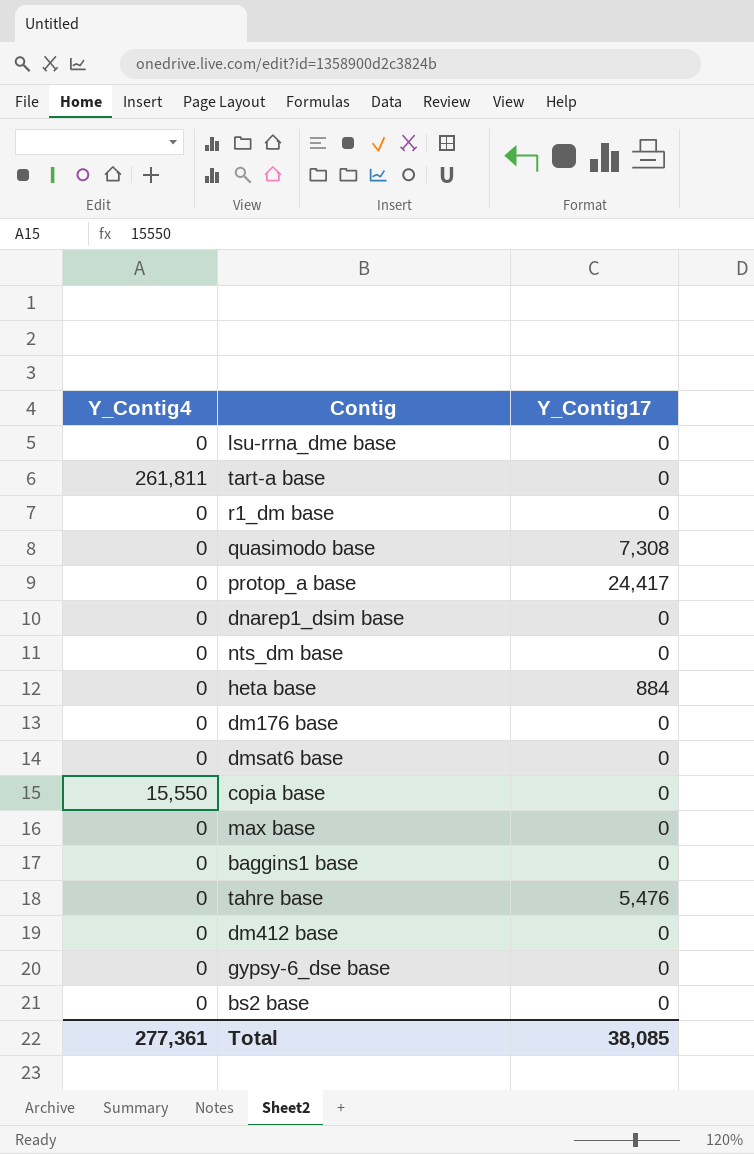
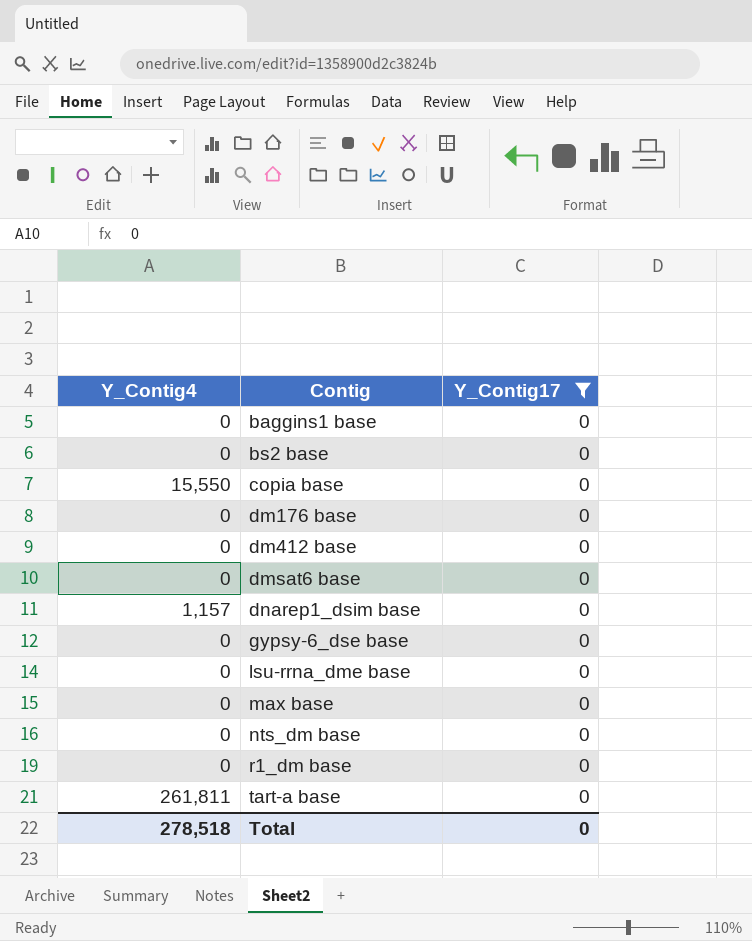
filter: none -> Y_Contig17 = 0
row order: none -> Contig ascending
dnarep1_dsim base | Y_Contig4: 0 -> 1,157
Total | Y_Contig4: 277,361 -> 278,518
Total | Y_Contig17: 38,085 -> 0

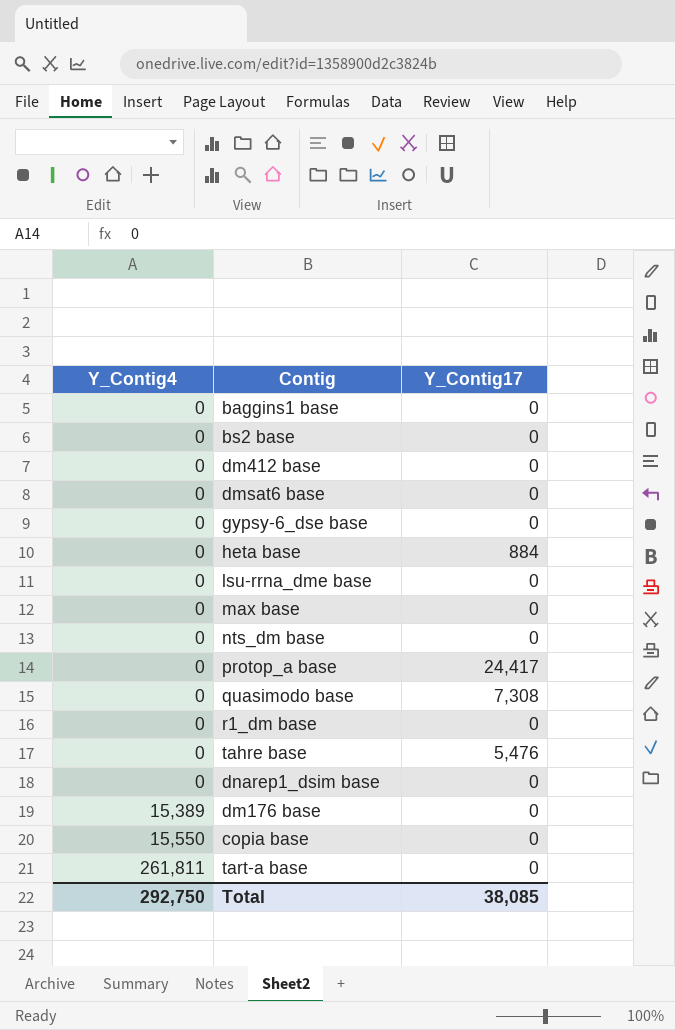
filter: Y_Contig17 = 0 -> none
row order: Contig ascending -> Y_Contig4 ascending
dnarep1_dsim base | Y_Contig4: 1,157 -> 0
dm176 base | Y_Contig4: 0 -> 15,389
Total | Y_Contig4: 278,518 -> 292,750
Total | Y_Contig17: 0 -> 38,085

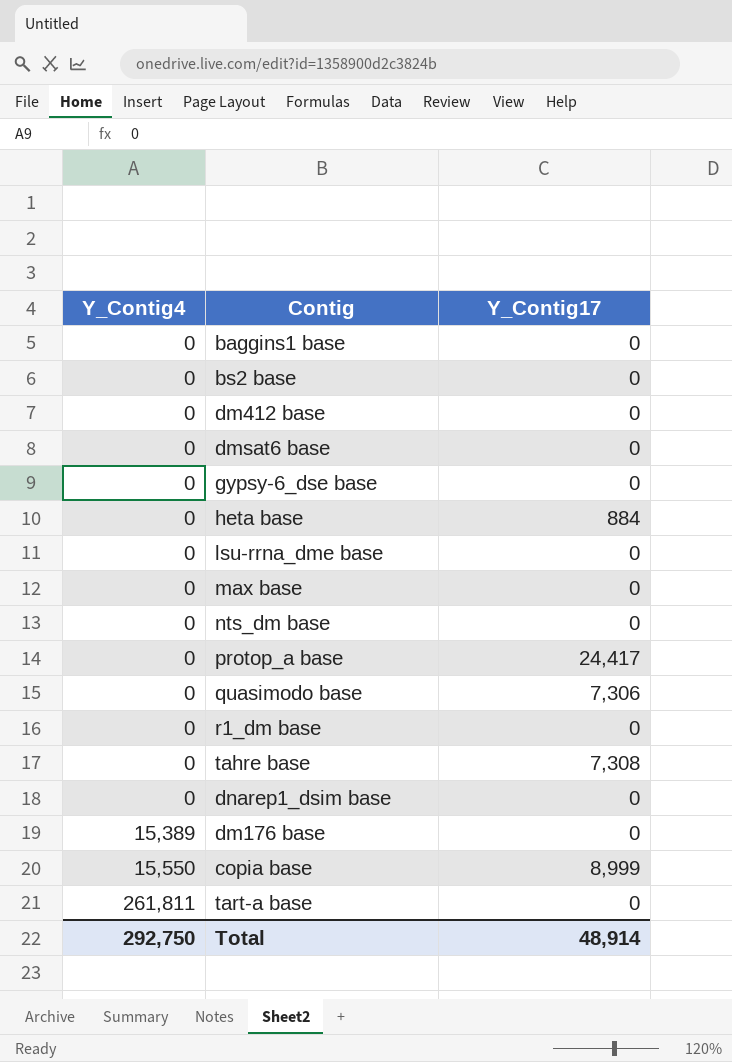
quasimodo base | Y_Contig17: 7,308 -> 7,306
tahre base | Y_Contig17: 5,476 -> 7,308
copia base | Y_Contig17: 0 -> 8,999
Total | Y_Contig17: 38,085 -> 48,914

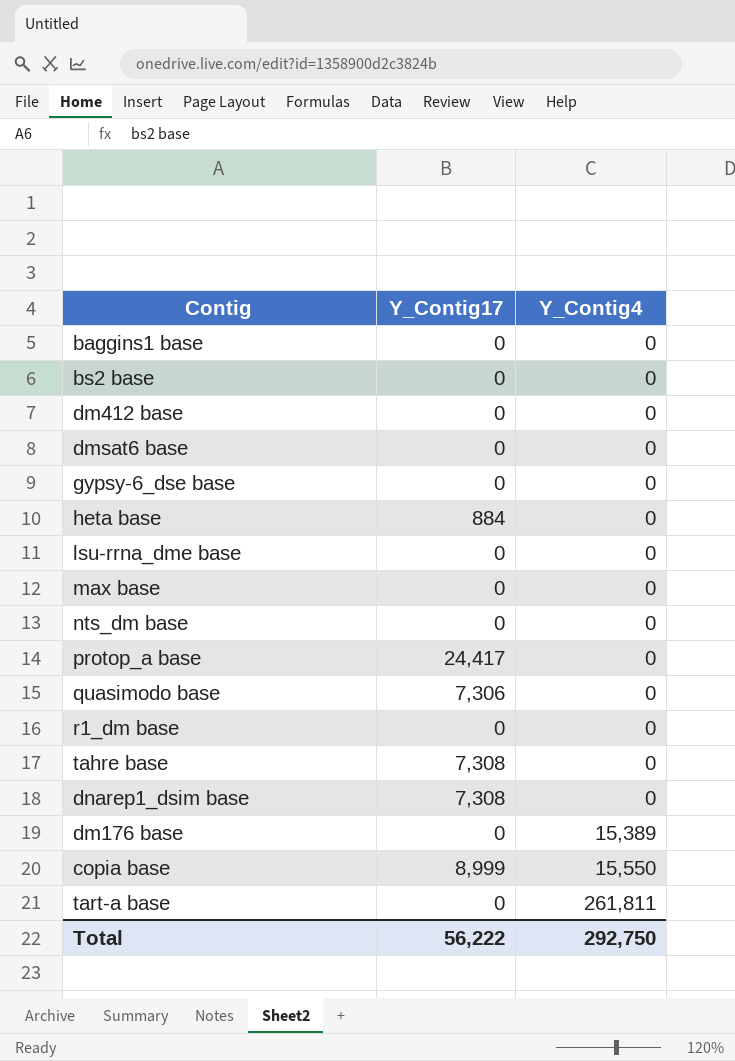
column Y_Contig4 | position: 1 -> 3
dnarep1_dsim base | Y_Contig17: 0 -> 7,308
Total | Y_Contig17: 48,914 -> 56,222

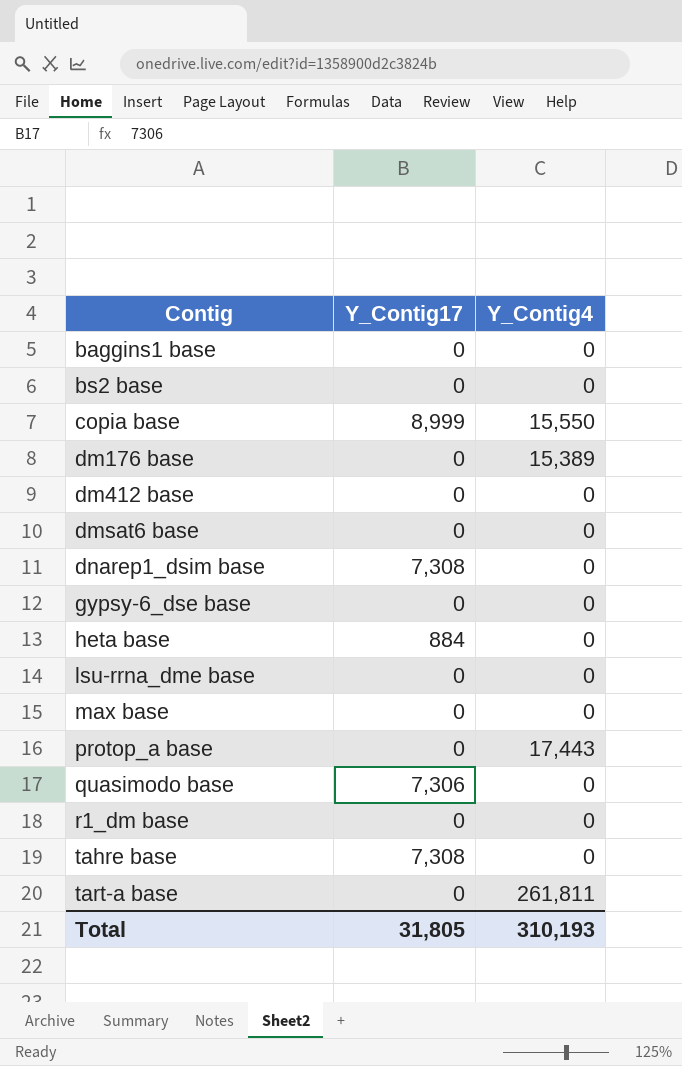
row order: Y_Contig4 ascending -> Contig ascending
row nts_dm base: 0 | 0 -> none
protop_a base | Y_Contig17: 24,417 -> 0
protop_a base | Y_Contig4: 0 -> 17,443
Total | Y_Contig17: 56,222 -> 31,805
Total | Y_Contig4: 292,750 -> 310,193

